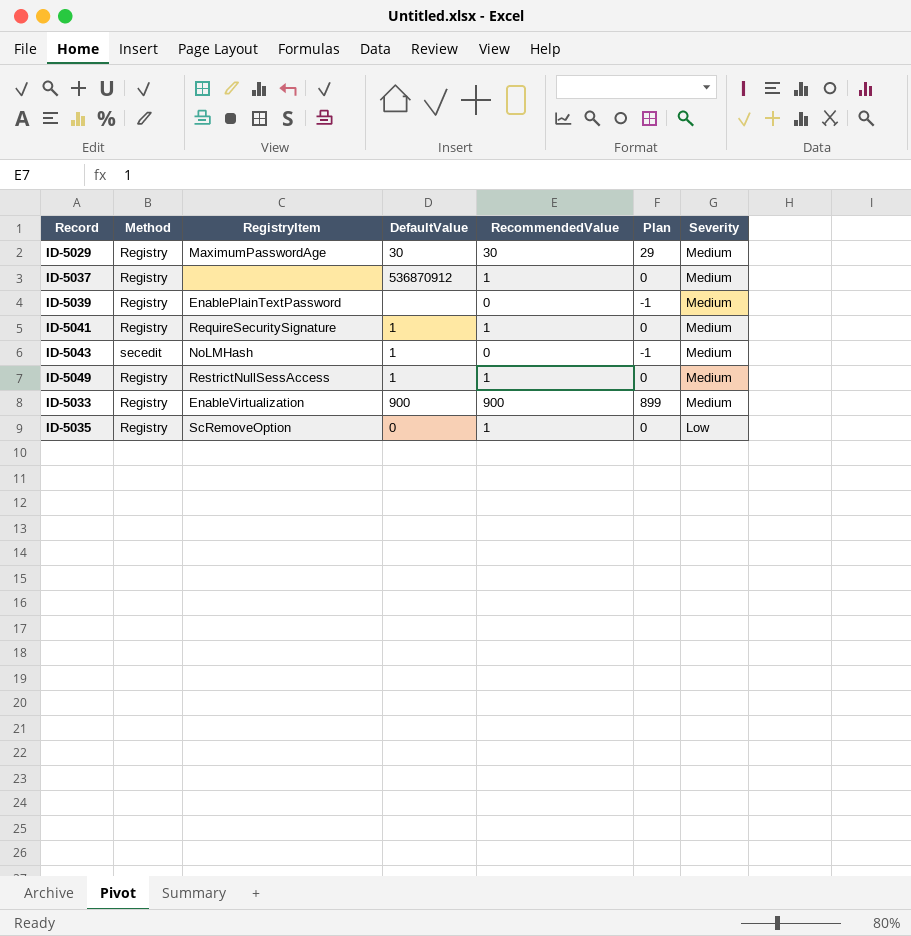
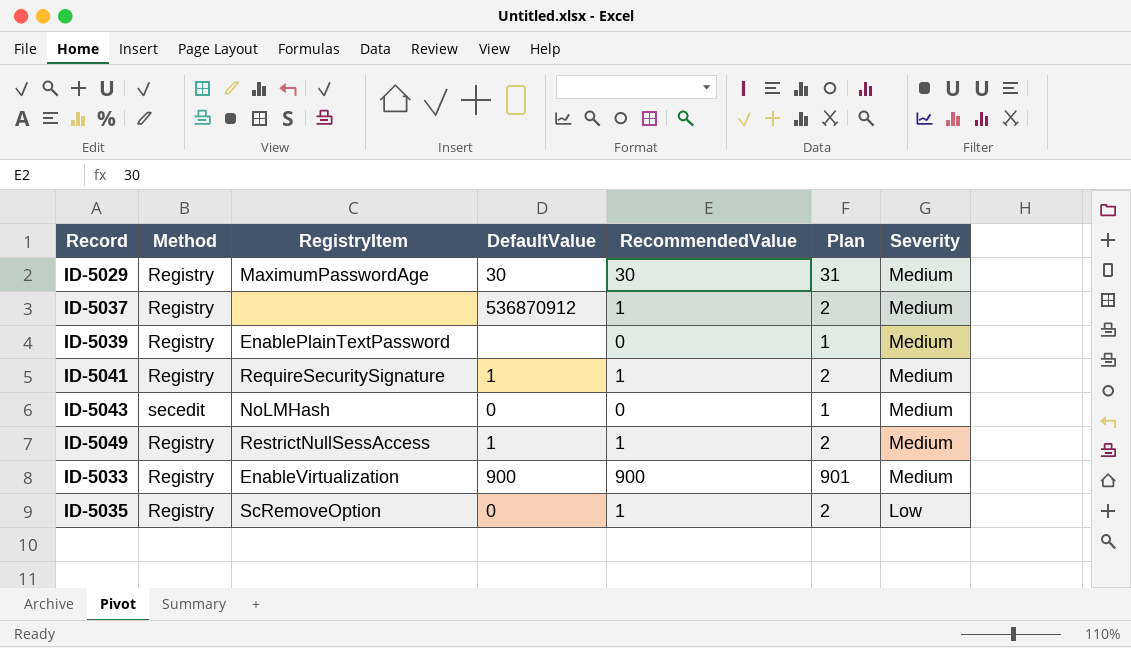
column Plan | formula: [RecommendedValue] - 1 -> [RecommendedValue] + 1
ID-5043 | DefaultValue: 1 -> 0

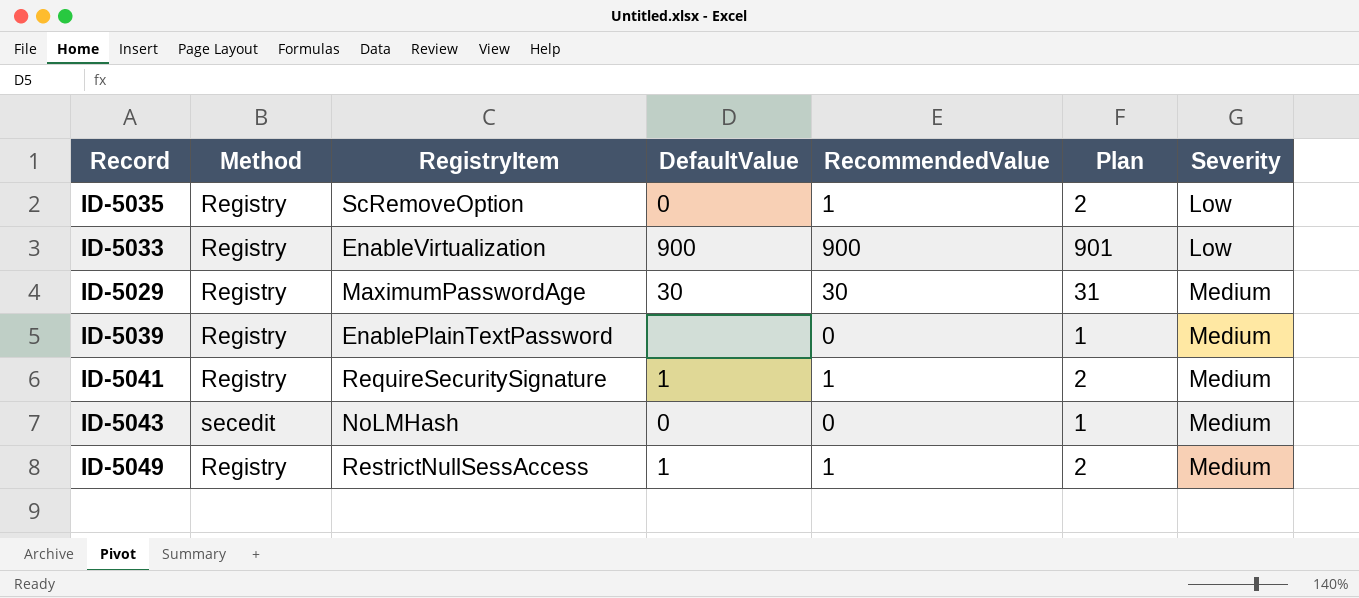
row order: Severity descending -> Severity ascending
row ID-5037: Registry | none | 536870912 | 1 | 2 | Medium -> none
ID-5033 | Severity: Medium -> Low

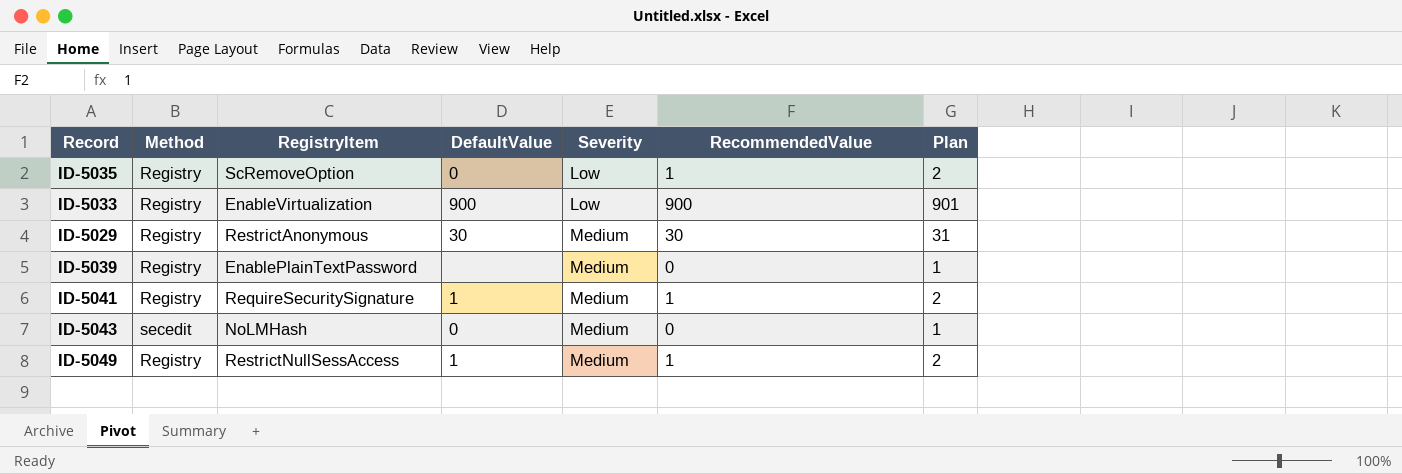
column Severity | position: 7 -> 5
ID-5029 | RegistryItem: MaximumPasswordAge -> RestrictAnonymous

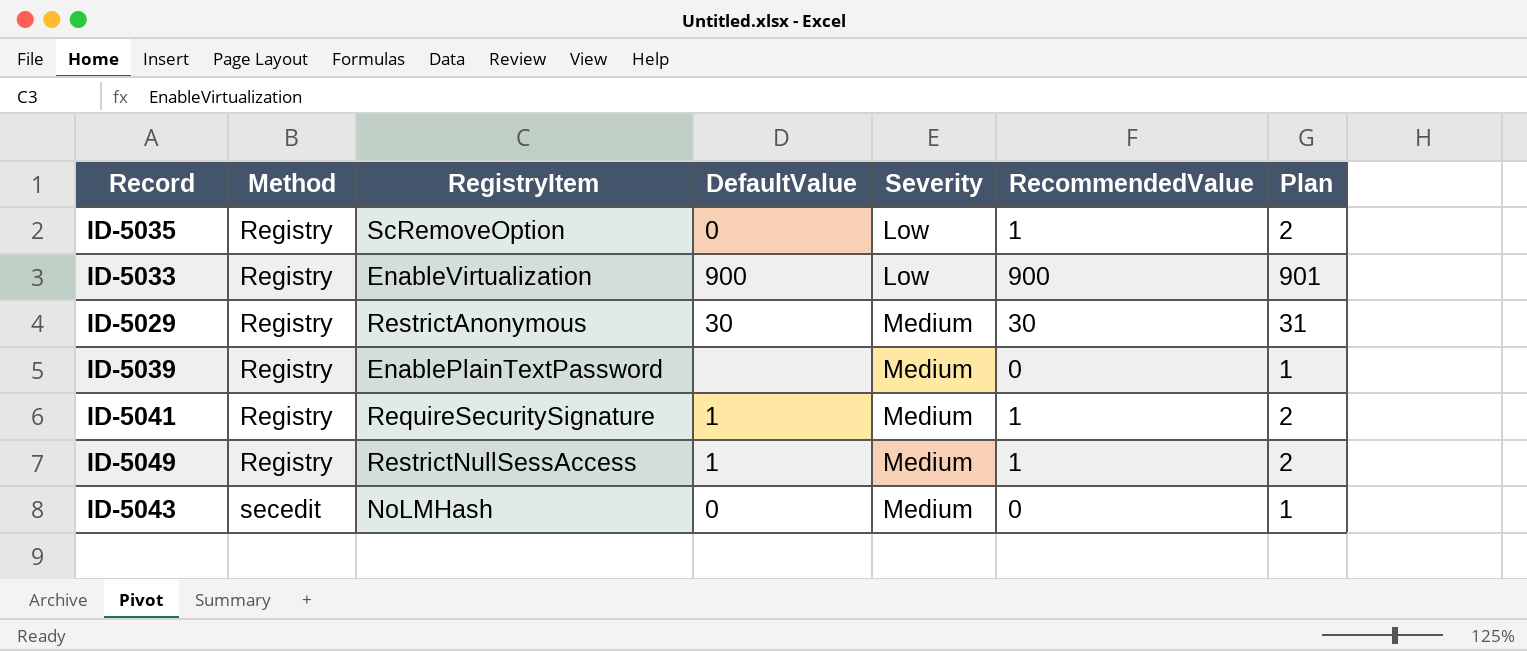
row order: Severity ascending -> Method ascending

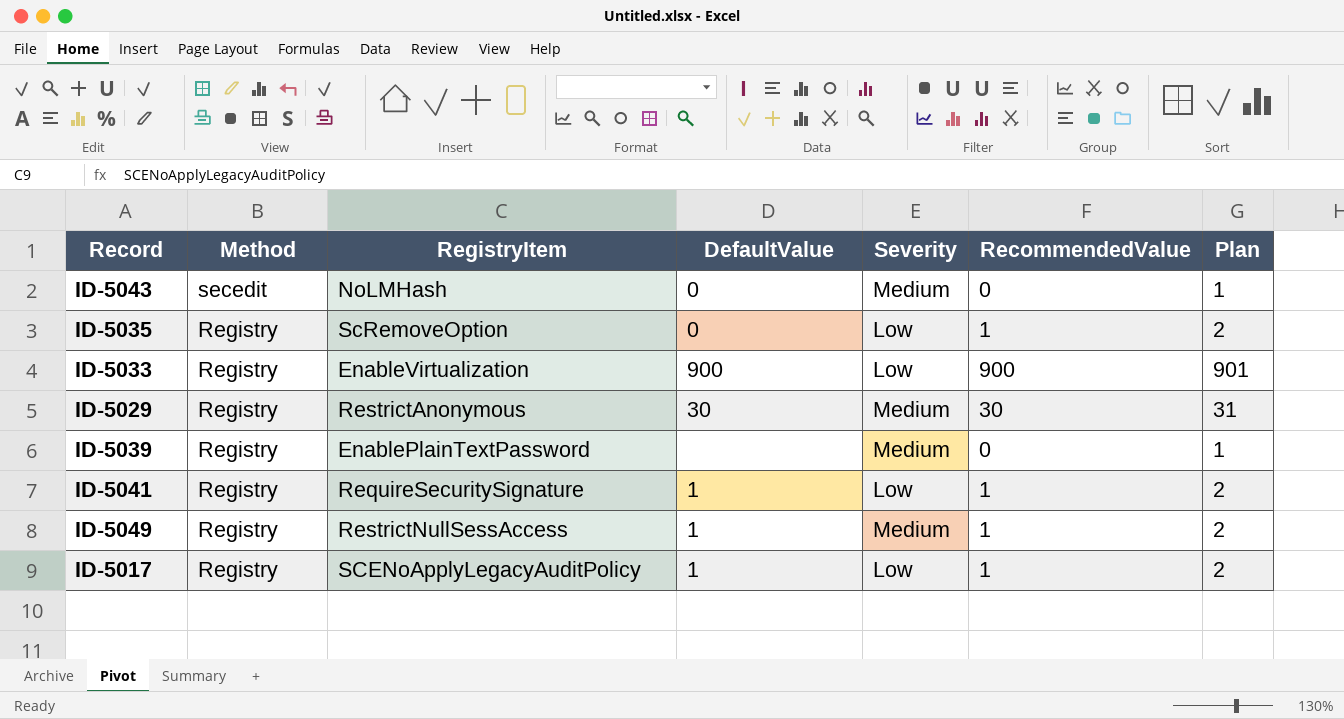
row order: Method ascending -> Method descending
ID-5041 | Severity: Medium -> Low
row ID-5017: none -> Registry | SCENoApplyLegacyAuditPolicy | 1 | Low | 1 | 2

